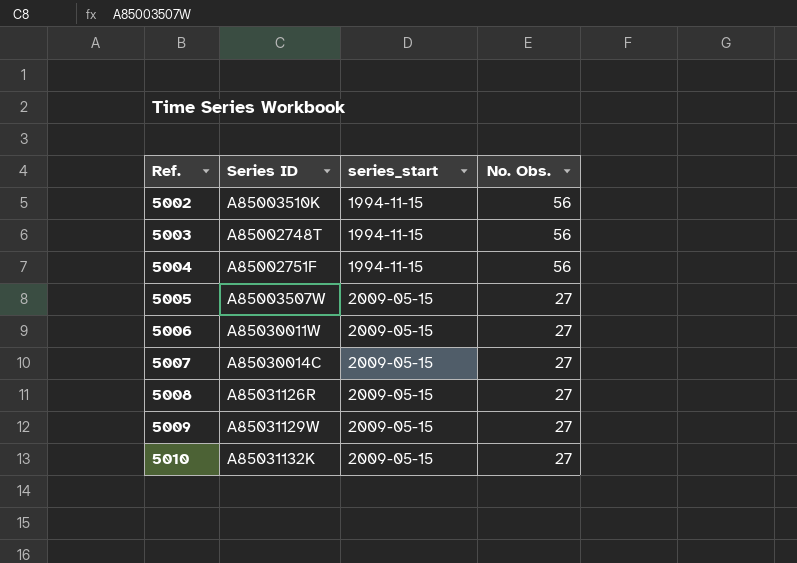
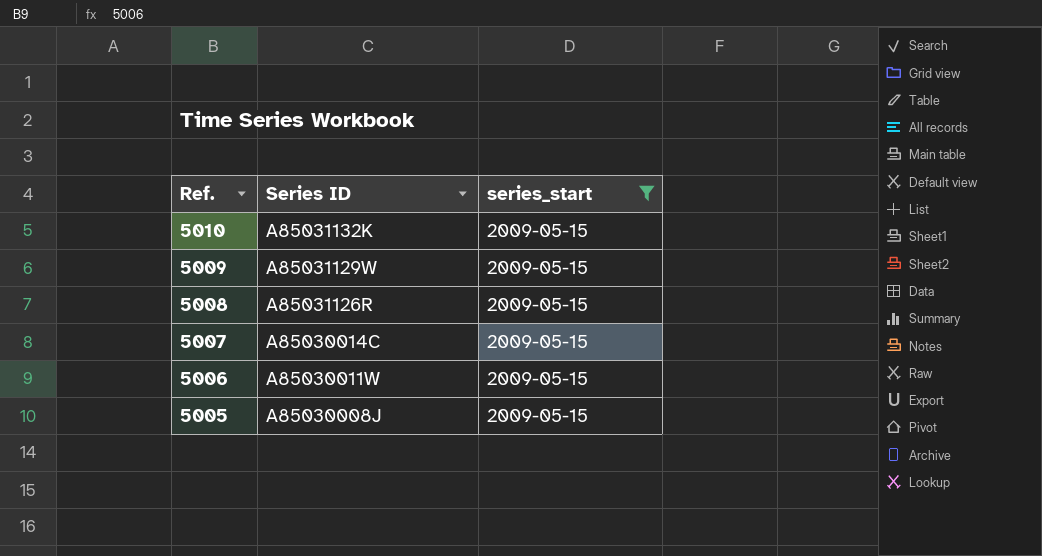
filter: none -> series_start = 2009-05-15
row order: Ref. ascending -> Ref. descending
column No. Obs. | position: 4 -> none
5005 | Series ID: A85003507W -> A85030008J

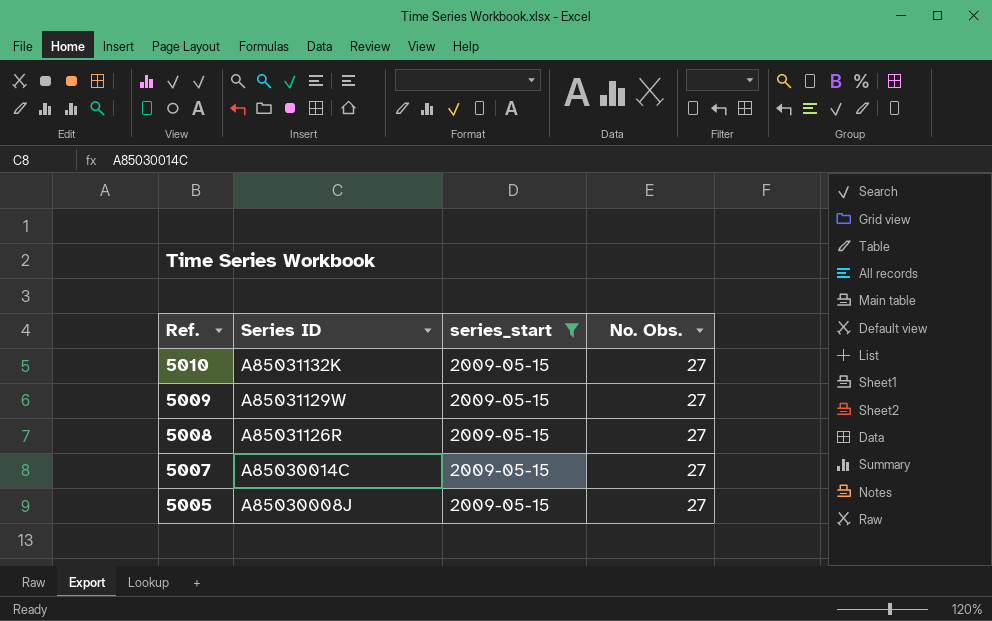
column No. Obs. | position: none -> 4
row 5006: A85030011W | 2009-05-15 -> none

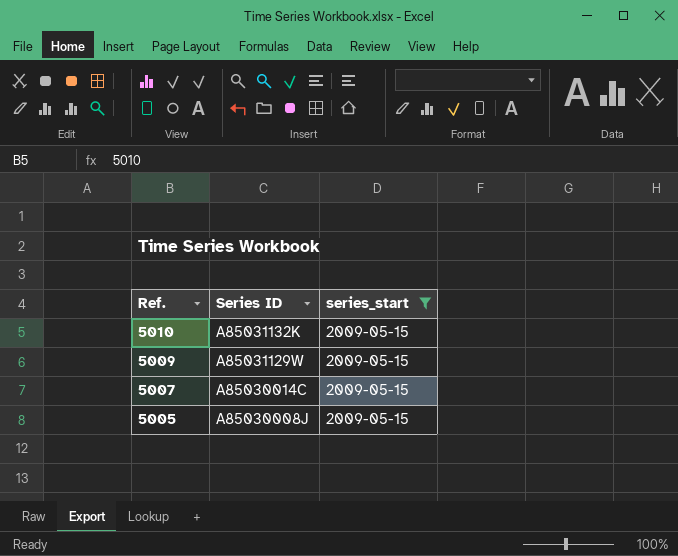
column No. Obs. | position: 4 -> none
row 5008: A85031126R | 2009-05-15 | 27 -> none

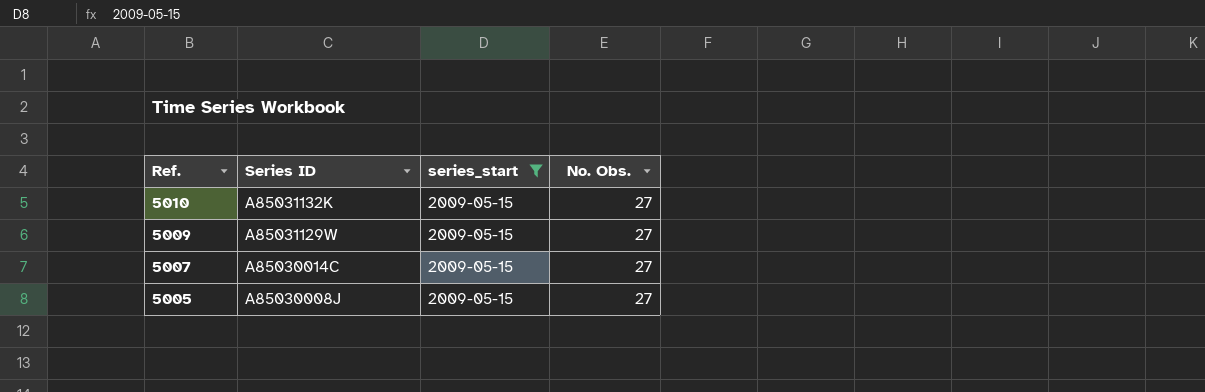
column No. Obs. | position: none -> 4

